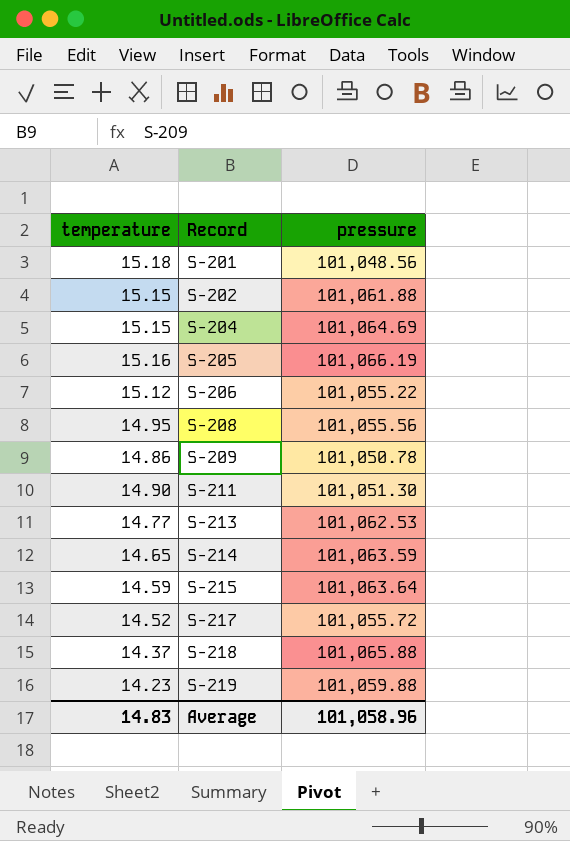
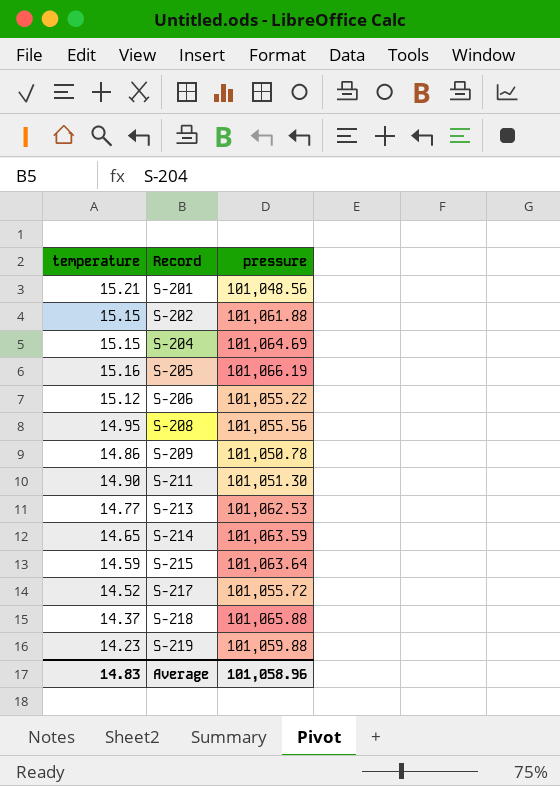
S-201 | temperature: 15.18 -> 15.21

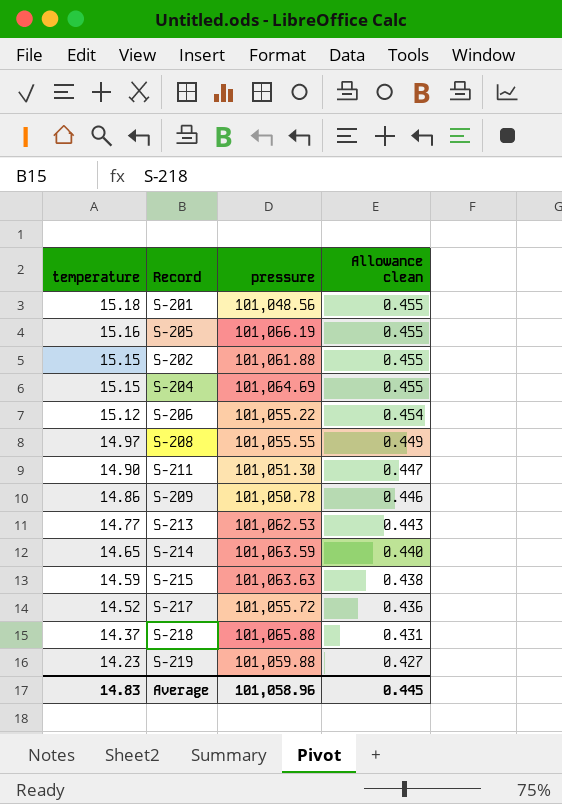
row order: Record ascending -> temperature descending
column Allowance clean | formula: none -> [temperature] * 0.03
S-201 | temperature: 15.21 -> 15.18
S-208 | temperature: 14.95 -> 14.97
S-208 | pressure: 101,055.56 -> 101,055.55
S-215 | pressure: 101,063.64 -> 101,063.63

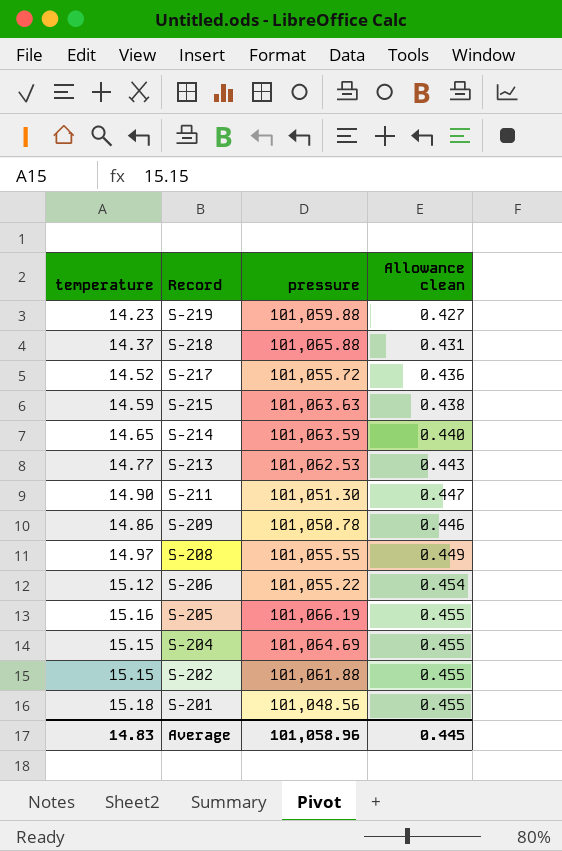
row order: temperature descending -> Record descending

